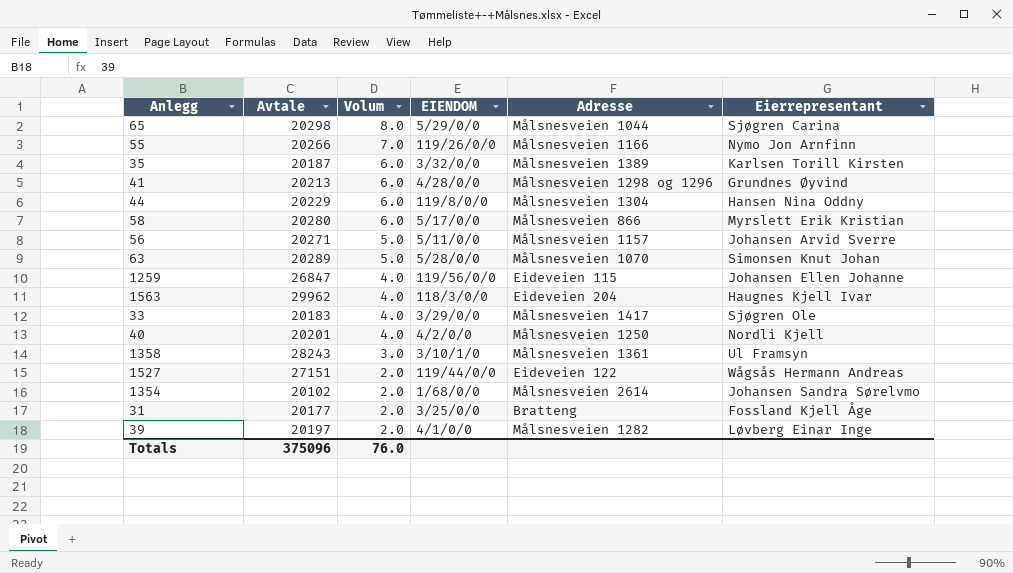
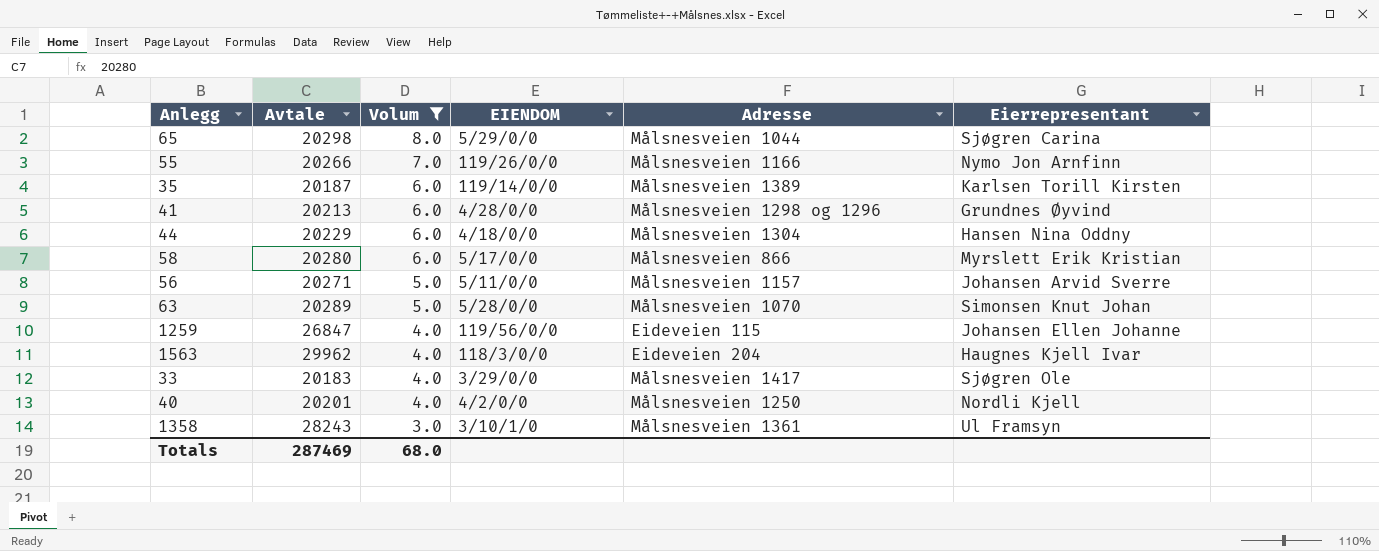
filter: none -> Volum != 2.0
35 | EIENDOM: 3/32/0/0 -> 119/14/0/0
44 | EIENDOM: 119/8/0/0 -> 4/18/0/0
Totals | Avtale: 375096 -> 287469
Totals | Volum: 76.0 -> 68.0

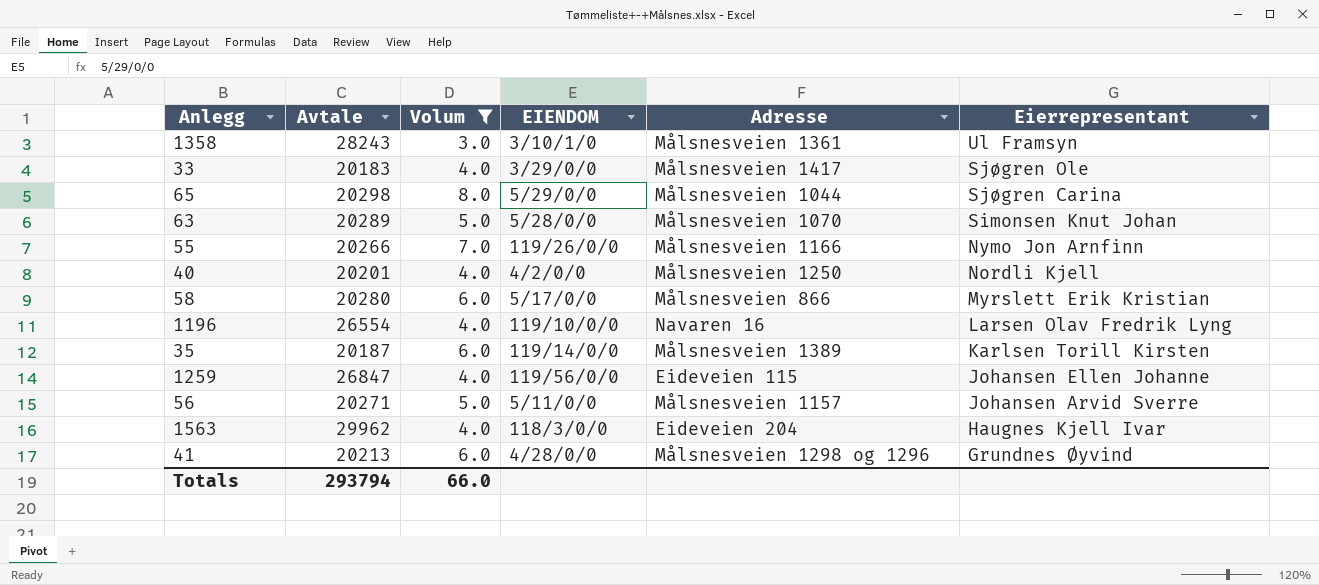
row order: Volum descending -> Eierrepresentant descending
row 44: 20229 | 6.0 | 4/18/0/0 | Målsnesveien 1304 | Hansen Nina Oddny -> none
row 1196: none -> 26554 | 4.0 | 119/10/0/0 | Navaren 16 | Larsen Olav Fredrik Lyng
Totals | Avtale: 287469 -> 293794
Totals | Volum: 68.0 -> 66.0

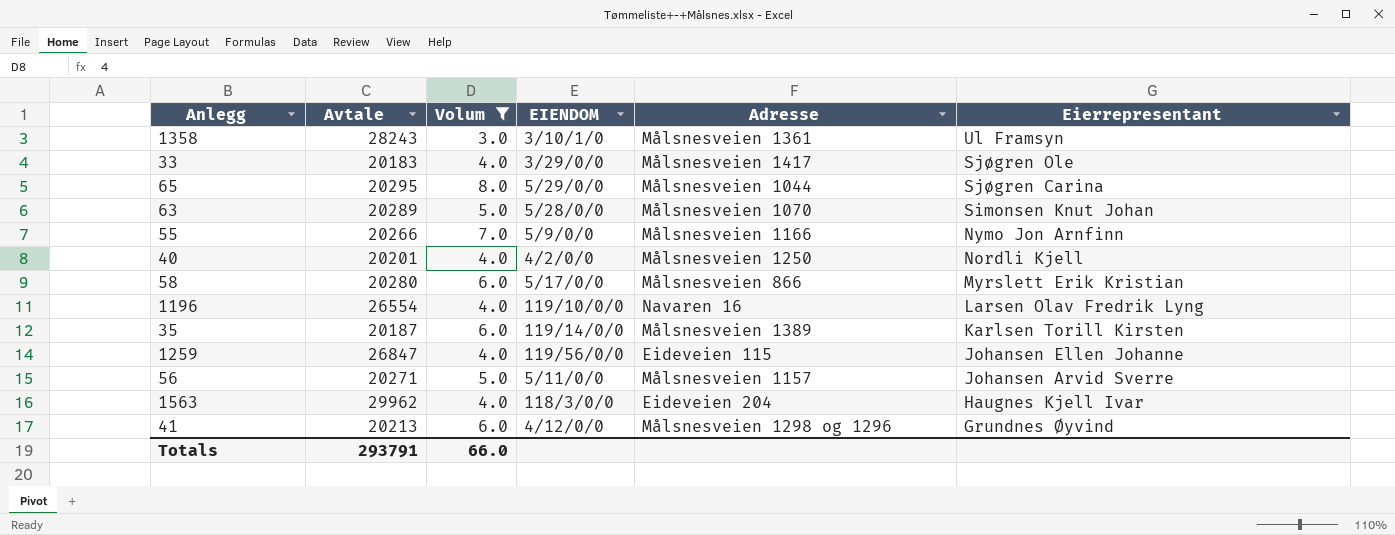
65 | Avtale: 20298 -> 20295
55 | EIENDOM: 119/26/0/0 -> 5/9/0/0
41 | EIENDOM: 4/28/0/0 -> 4/12/0/0
Totals | Avtale: 293794 -> 293791

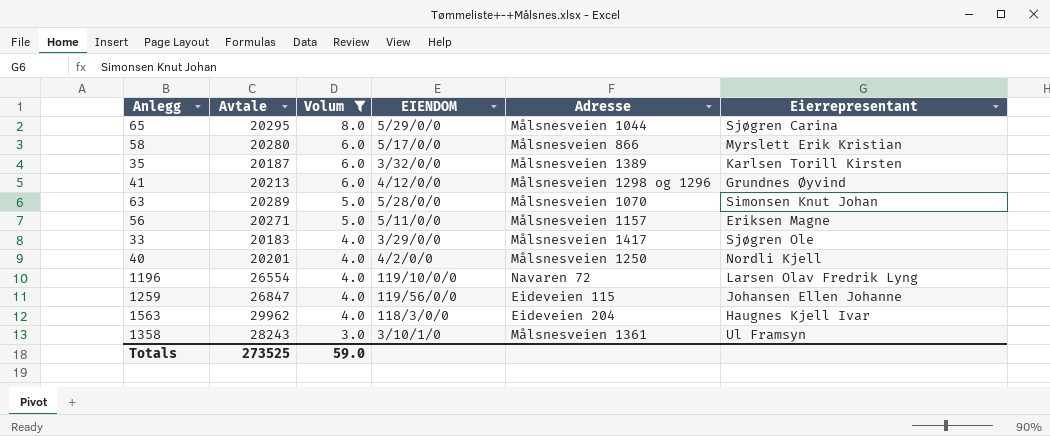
row order: Eierrepresentant descending -> Volum descending
row 55: 20266 | 7.0 | 5/9/0/0 | Målsnesveien 1166 | Nymo Jon Arnfinn -> none
35 | EIENDOM: 119/14/0/0 -> 3/32/0/0
56 | Eierrepresentant: Johansen Arvid Sverre -> Eriksen Magne
1196 | Adresse: Navaren 16 -> Navaren 72
Totals | Avtale: 293791 -> 273525
Totals | Volum: 66.0 -> 59.0

